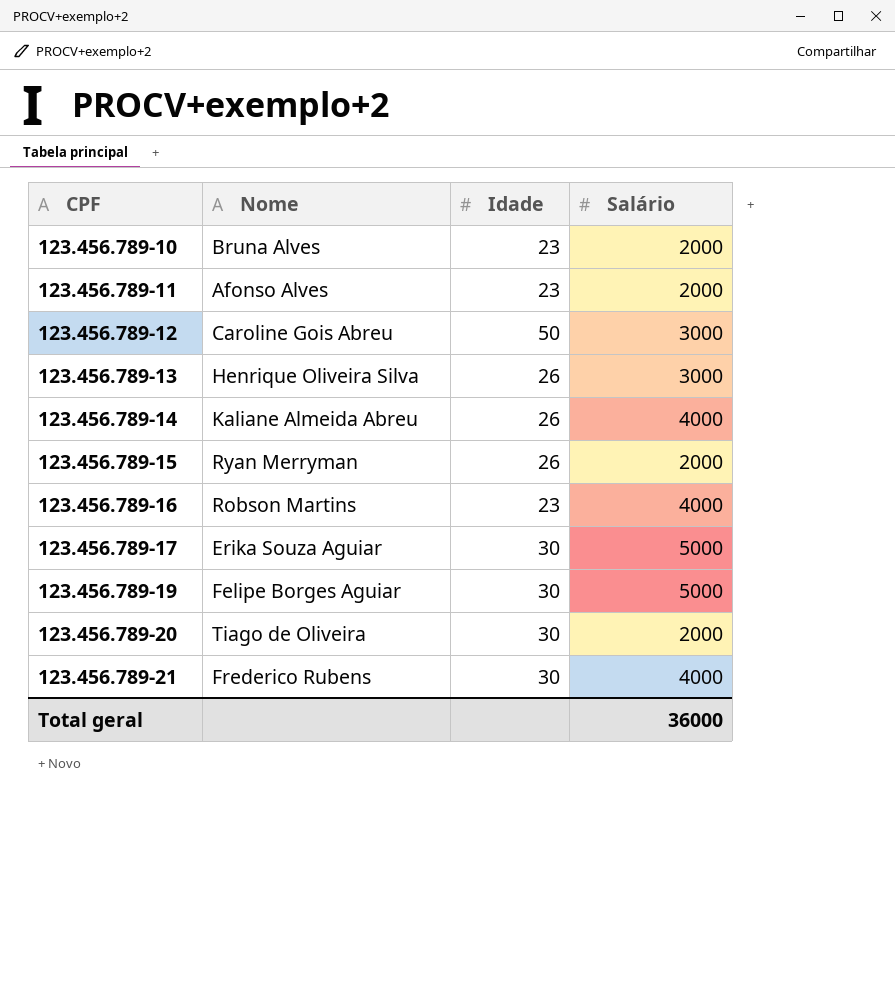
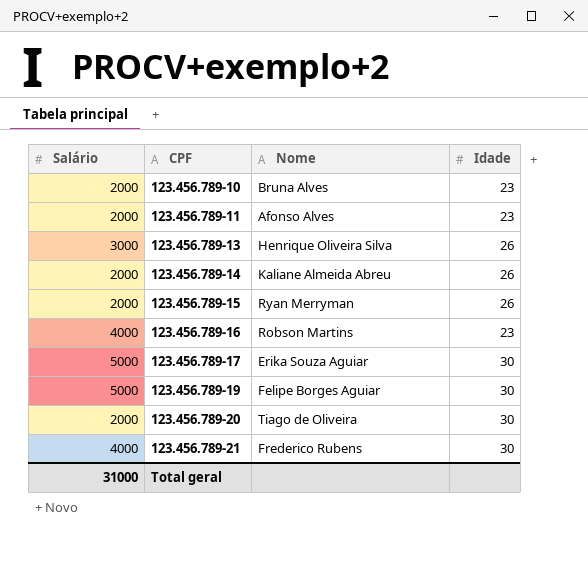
column Salário | position: 4 -> 1
row 123.456.789-12: Caroline Gois Abreu | 50 | 3000 -> none
123.456.789-14 | Salário: 4000 -> 2000
Total geral | Salário: 36000 -> 31000

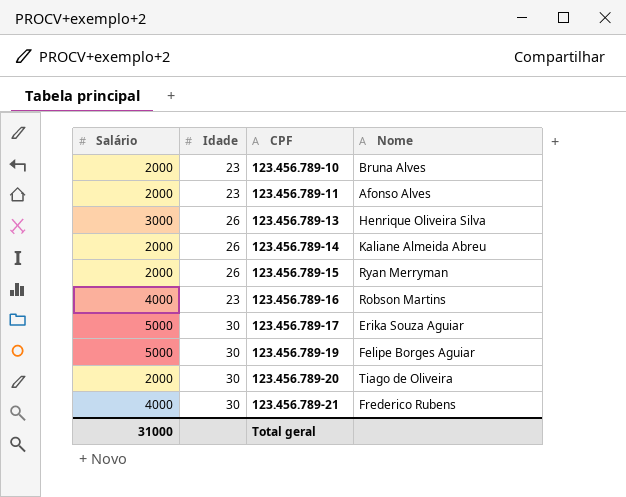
column Idade | position: 4 -> 2

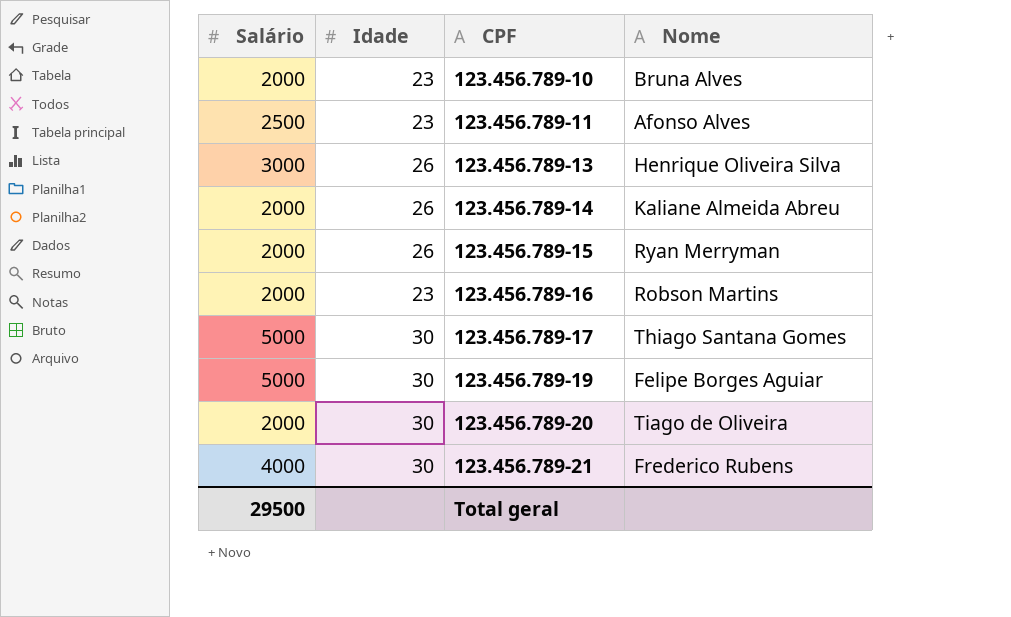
123.456.789-11 | Salário: 2000 -> 2500
123.456.789-16 | Salário: 4000 -> 2000
123.456.789-17 | Nome: Erika Souza Aguiar -> Thiago Santana Gomes
Total geral | Salário: 31000 -> 29500

